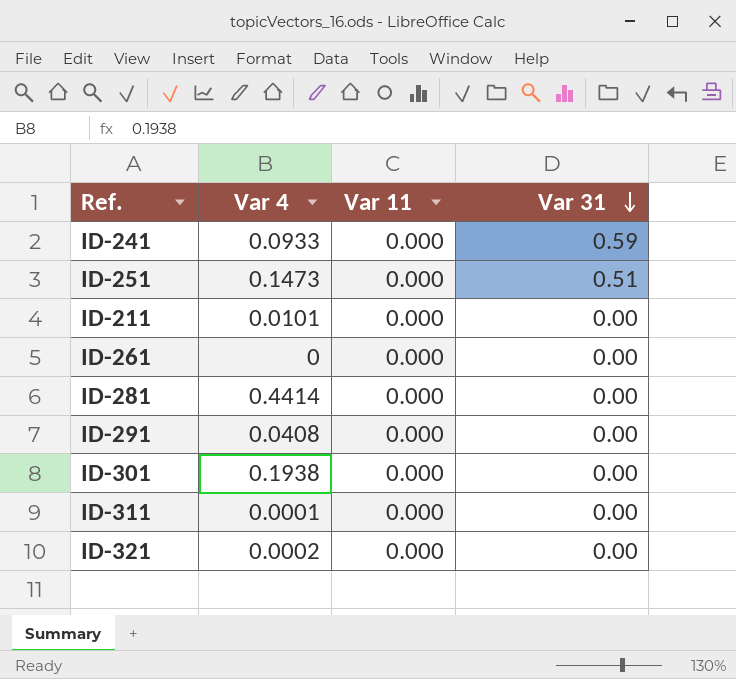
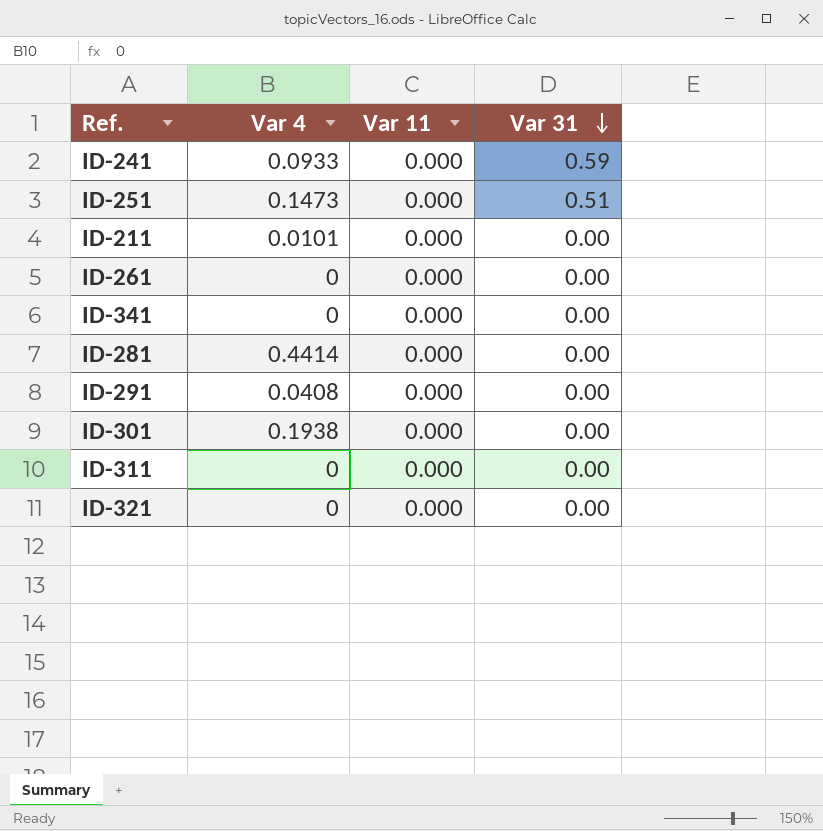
row ID-341: none -> 0 | 0.000 | 0.00
ID-311 | Var 4: 0.0001 -> 0
ID-321 | Var 4: 0.0002 -> 0

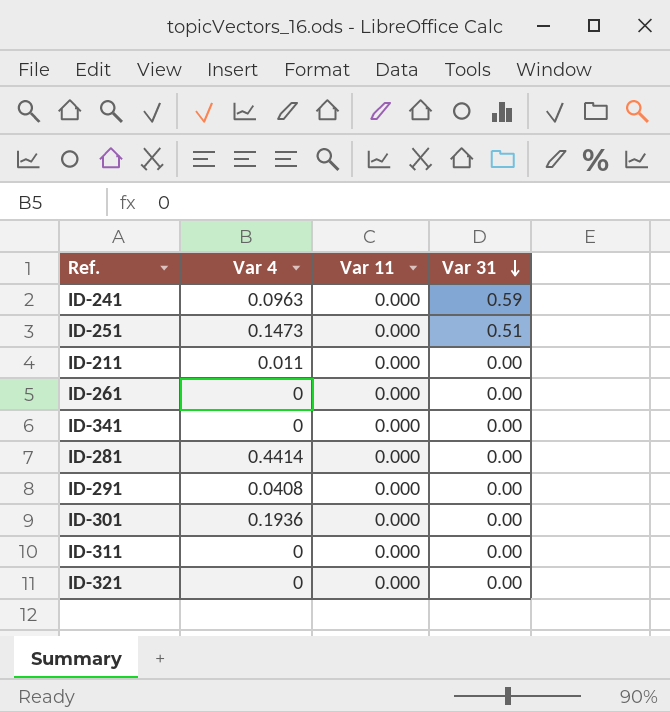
ID-241 | Var 4: 0.0933 -> 0.0963
ID-211 | Var 4: 0.0101 -> 0.011
ID-301 | Var 4: 0.1938 -> 0.1936

